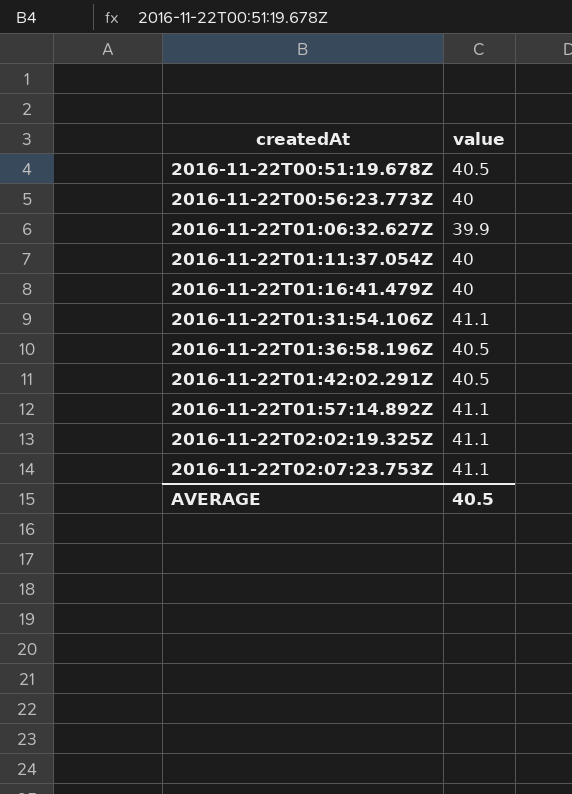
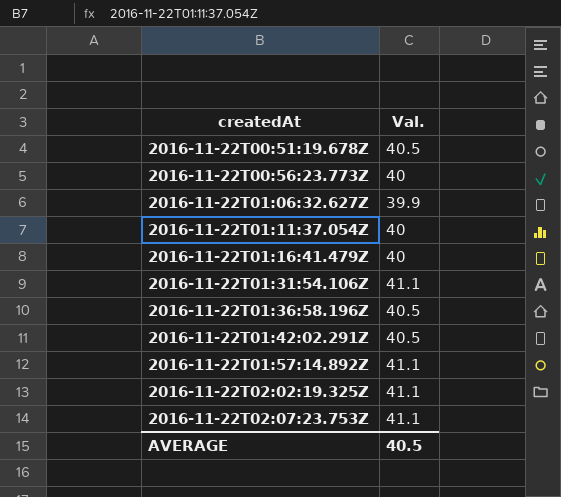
column name: value -> Val.

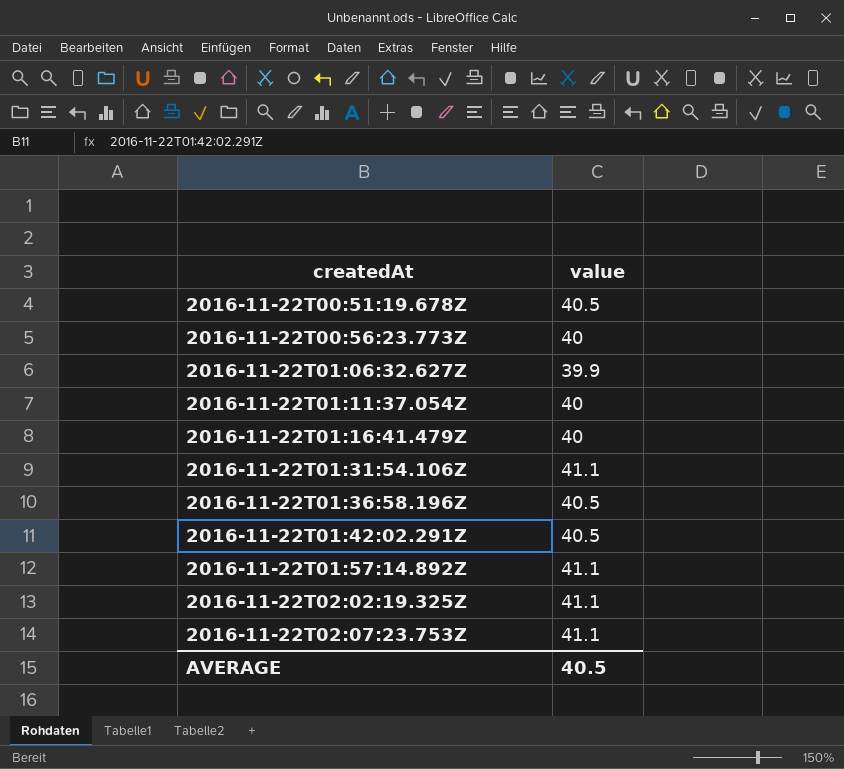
column name: Val. -> value

